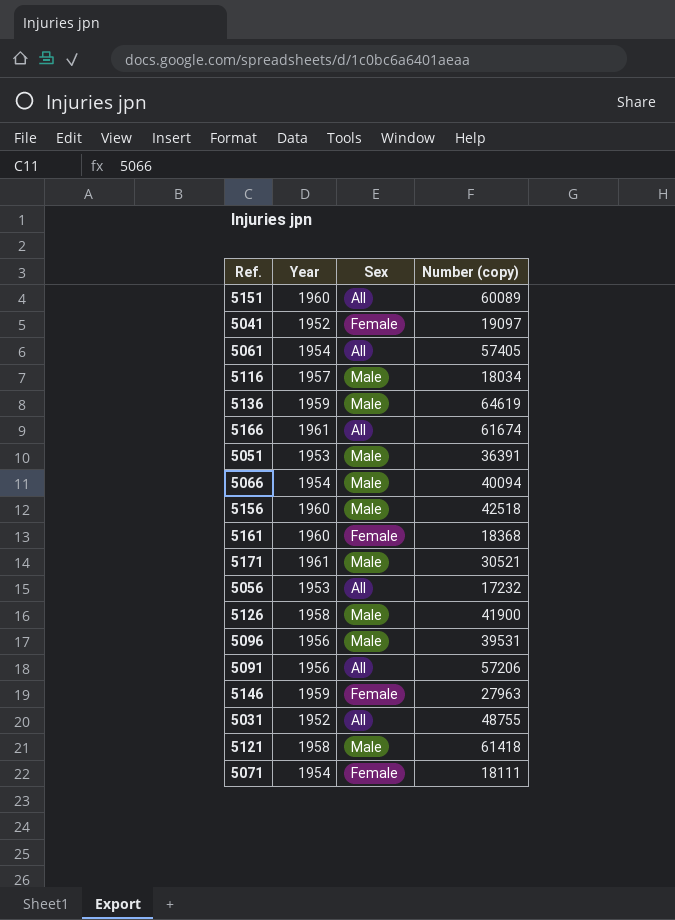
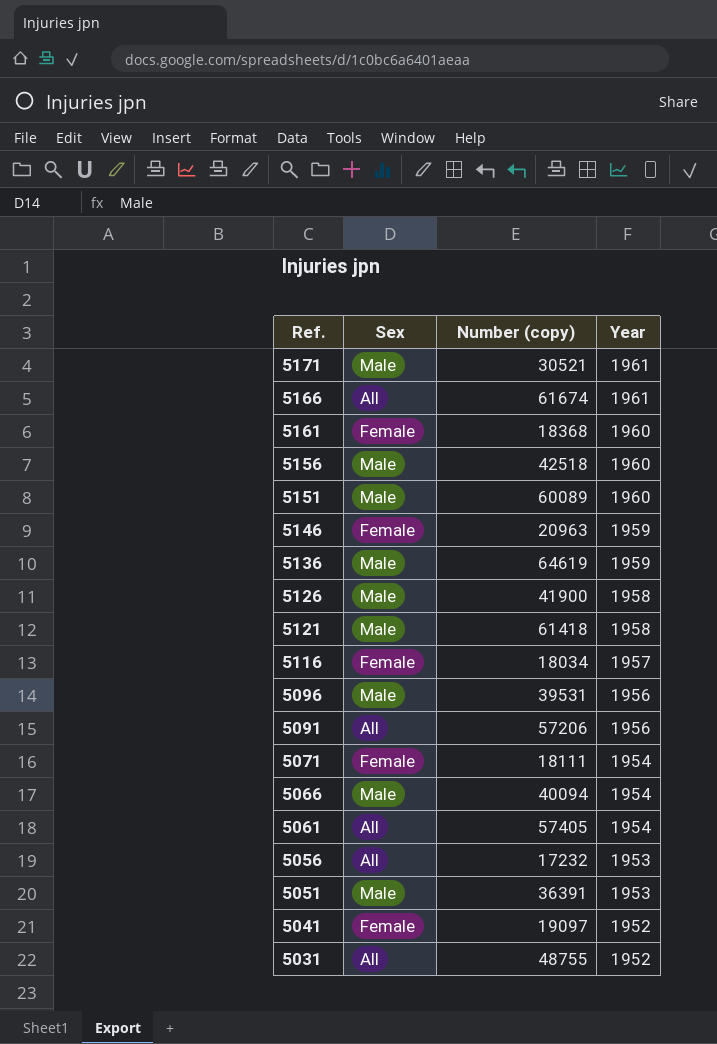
row order: none -> Ref. descending
column Year | position: 2 -> 4
5151 | Sex: All -> Male
5146 | Number (copy): 27963 -> 20963
5116 | Sex: Male -> Female

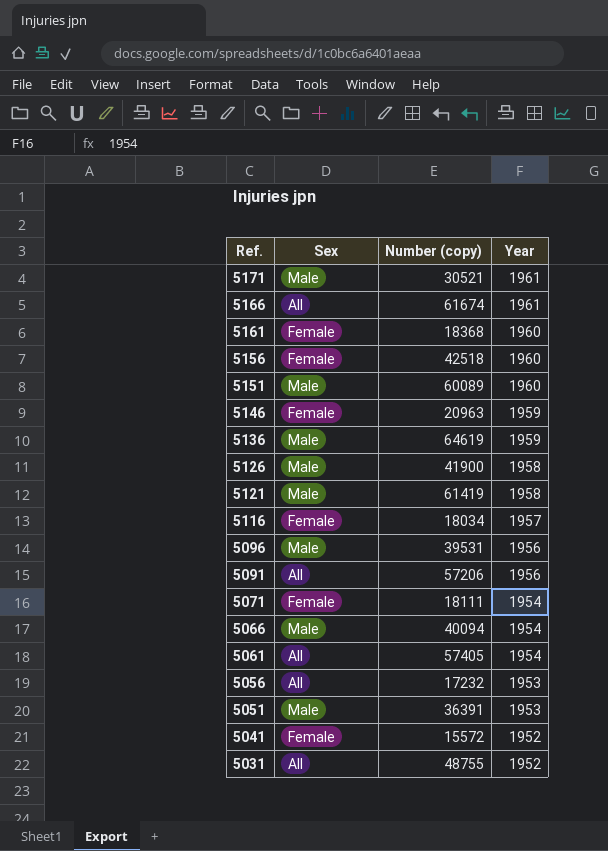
5156 | Sex: Male -> Female
5121 | Number (copy): 61418 -> 61419
5041 | Number (copy): 19097 -> 15572

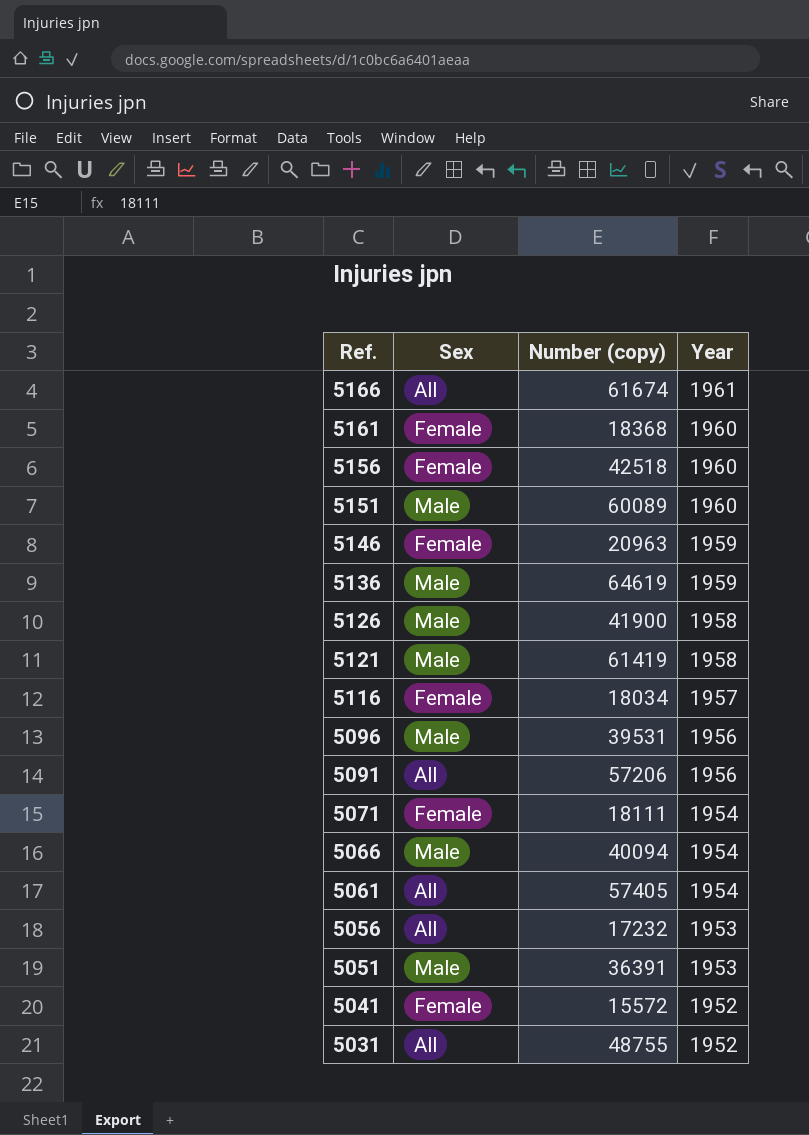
row 5171: Male | 30521 | 1961 -> none

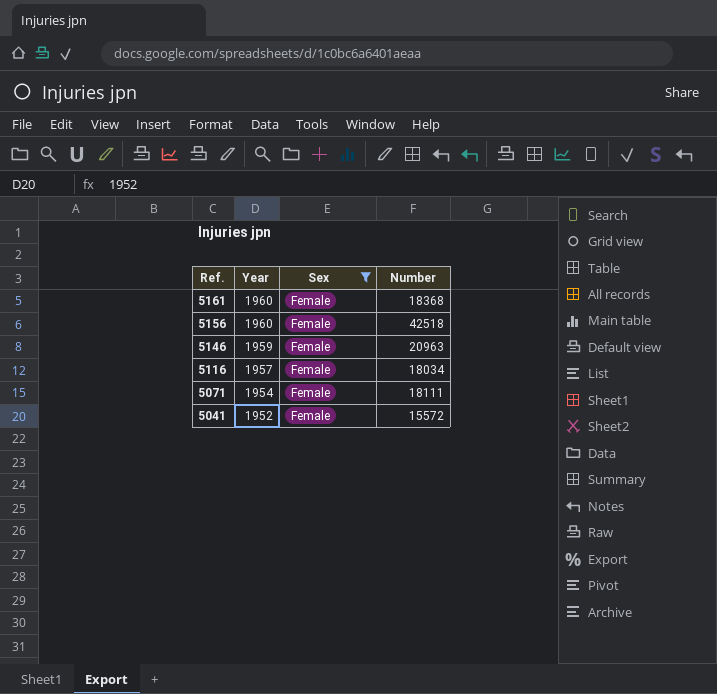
filter: none -> Sex = Female
column Year | position: 4 -> 2
column name: Number (copy) -> Number

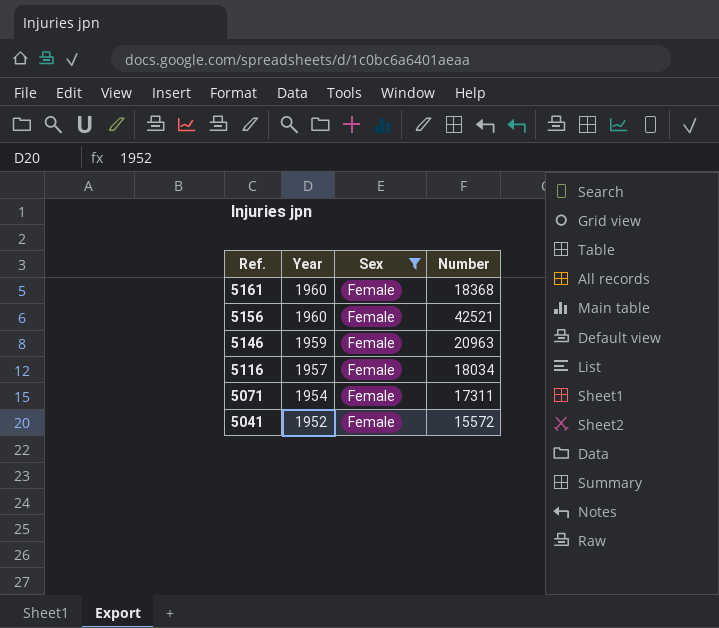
5156 | Number: 42518 -> 42521
5071 | Number: 18111 -> 17311

